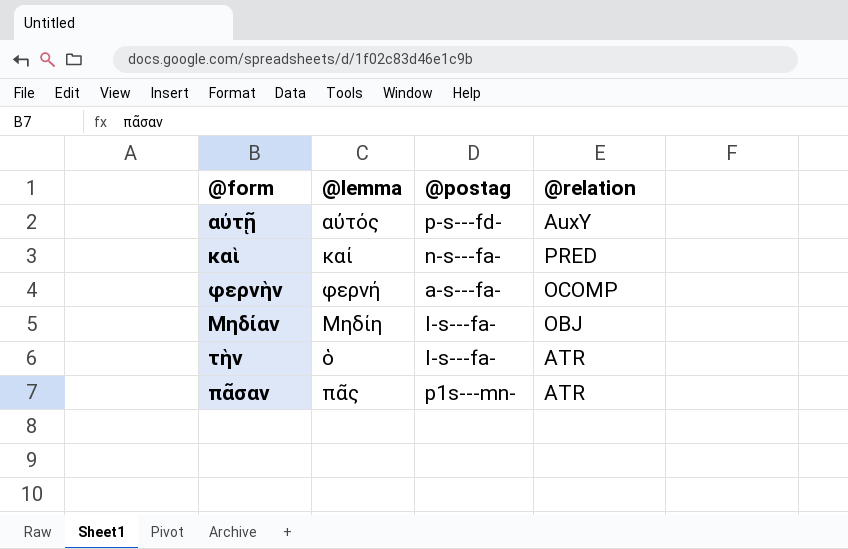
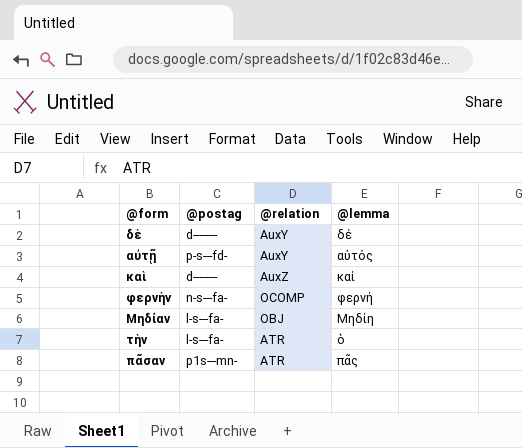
column @lemma | position: 2 -> 4
row δὲ: none -> d-------- | AuxY | δέ
καὶ | @postag: n-s---fa- -> d--------
καὶ | @relation: PRED -> AuxZ
φερνὴν | @postag: a-s---fa- -> n-s---fa-

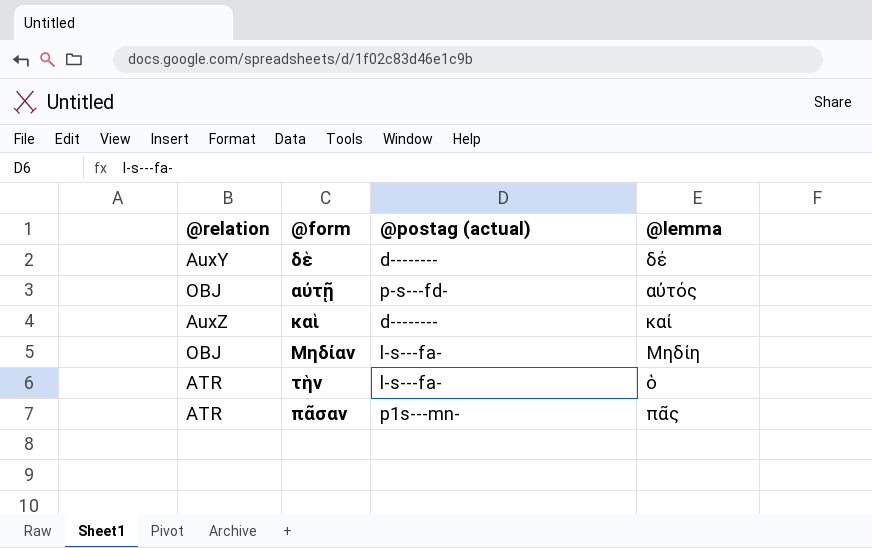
column @relation | position: 3 -> 1
column name: @postag -> @postag (actual)
row φερνὴν: n-s---fa- | OCOMP | φερνή -> none
αὐτῇ | @relation: AuxY -> OBJ

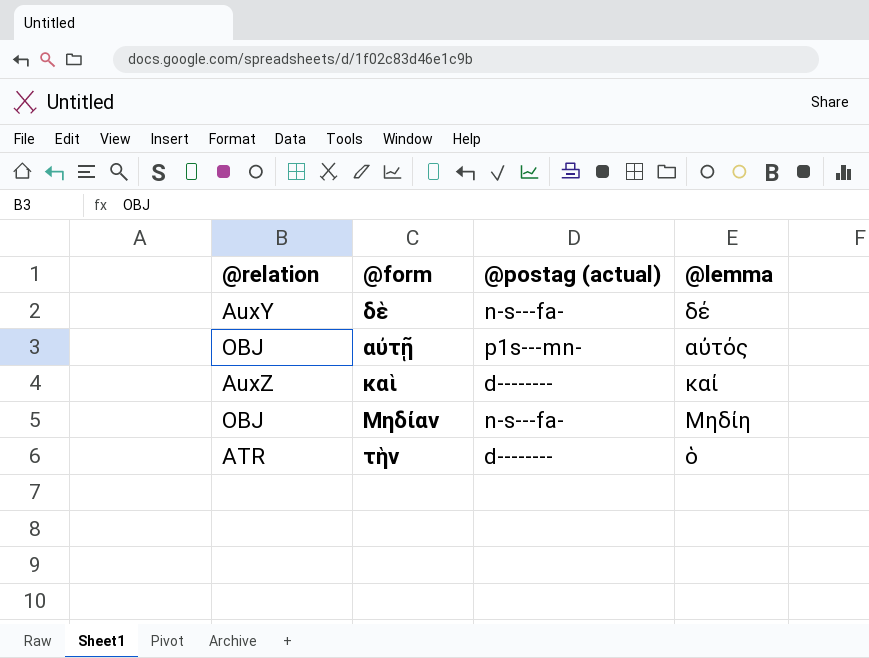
row πᾶσαν: ATR | p1s---mn- | πᾶς -> none
δὲ | @postag (actual): d-------- -> n-s---fa-
αὐτῇ | @postag (actual): p-s---fd- -> p1s---mn-
Μηδίαν | @postag (actual): l-s---fa- -> n-s---fa-
τὴν | @postag (actual): l-s---fa- -> d--------

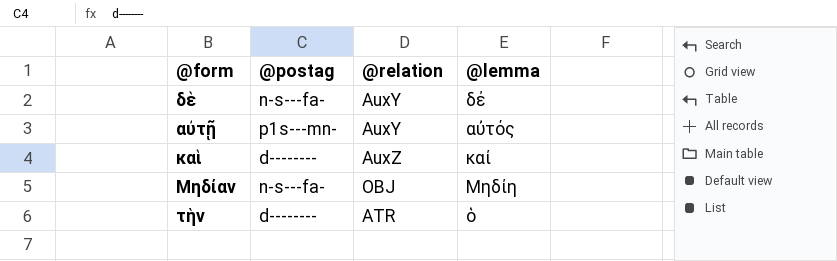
column name: @postag (actual) -> @postag
column @relation | position: 1 -> 3
αὐτῇ | @relation: OBJ -> AuxY

